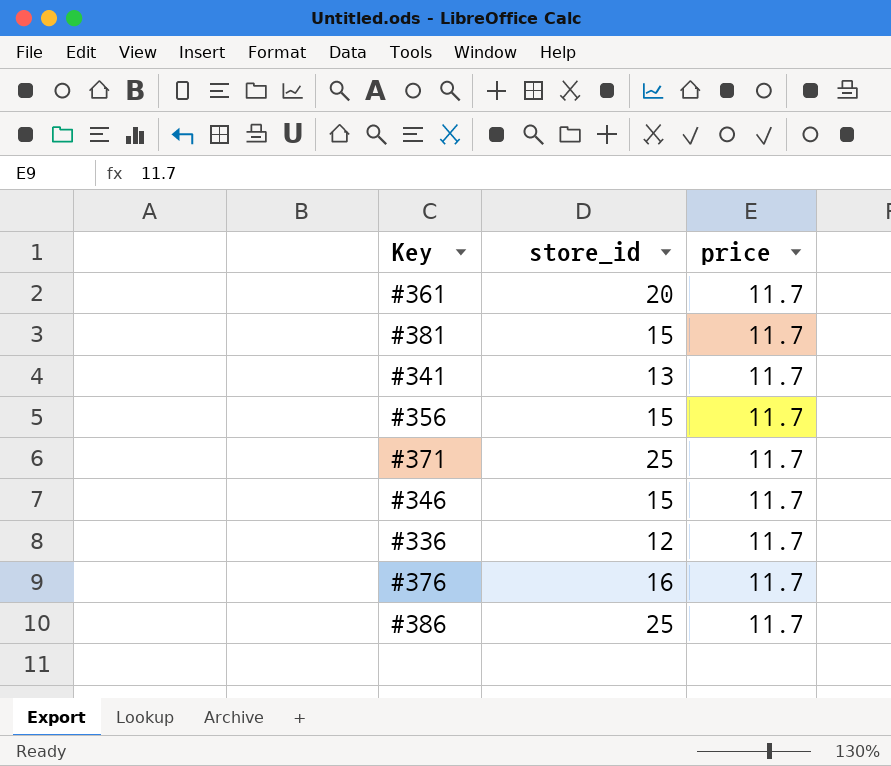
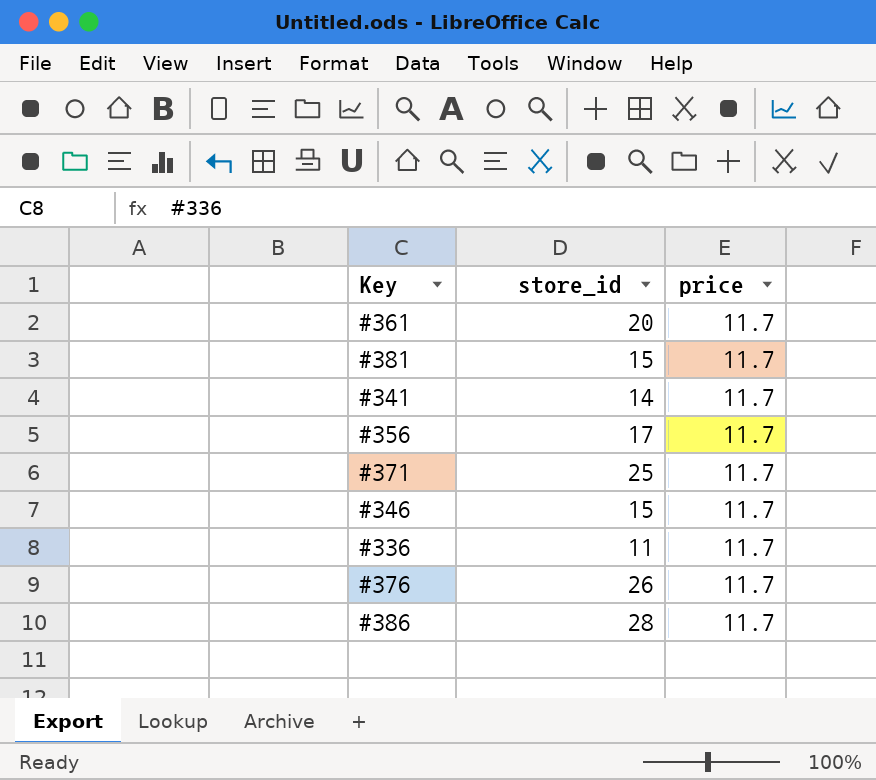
#341 | store_id: 13 -> 14
#356 | store_id: 15 -> 17
#336 | store_id: 12 -> 11
#376 | store_id: 16 -> 26
#386 | store_id: 25 -> 28

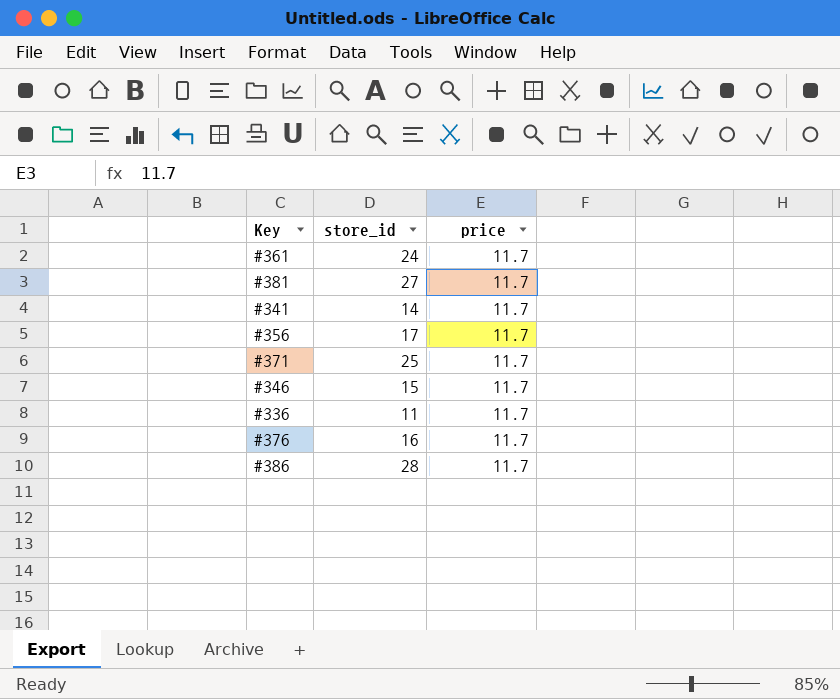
#361 | store_id: 20 -> 24
#381 | store_id: 15 -> 27
#376 | store_id: 26 -> 16

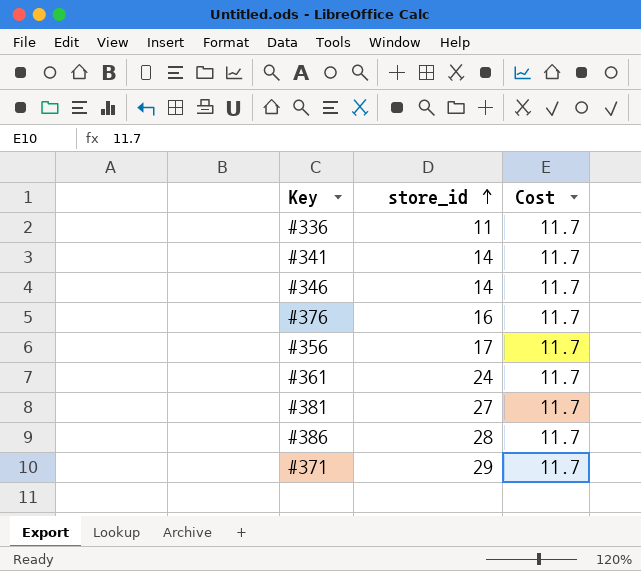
row order: none -> store_id ascending
column name: price -> Cost
#346 | store_id: 15 -> 14
#371 | store_id: 25 -> 29

